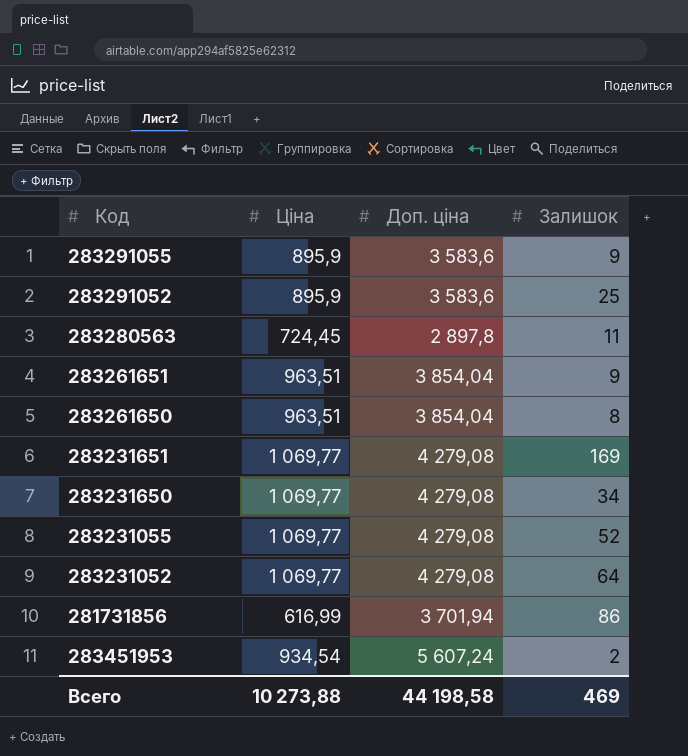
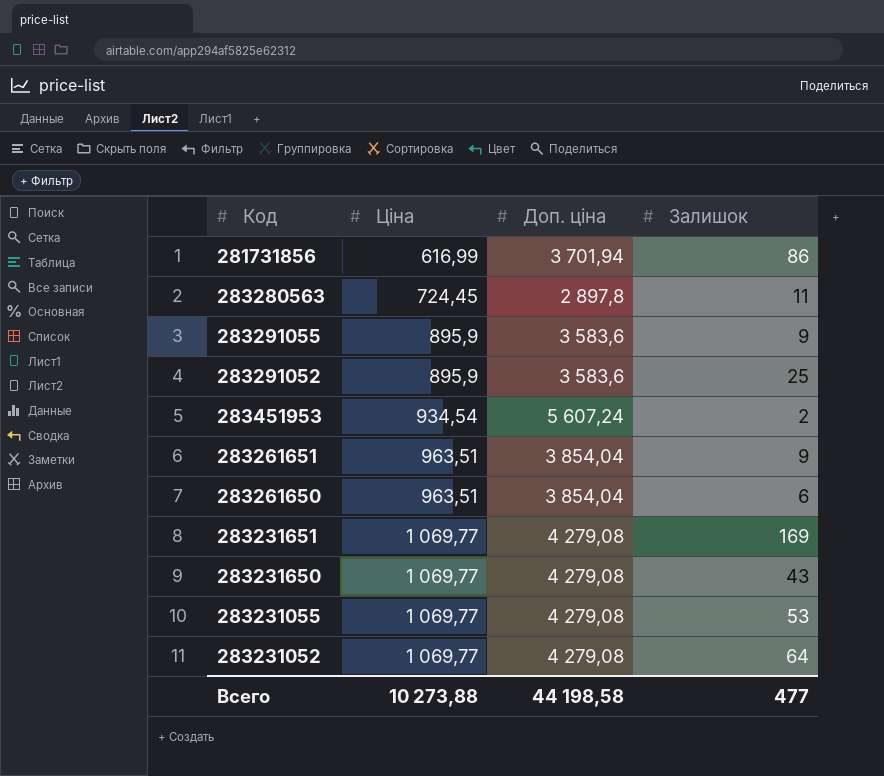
row order: none -> Ціна ascending
283261650 | Залишок: 8 -> 6
283231650 | Залишок: 34 -> 43
283231055 | Залишок: 52 -> 53
Всего | Залишок: 469 -> 477

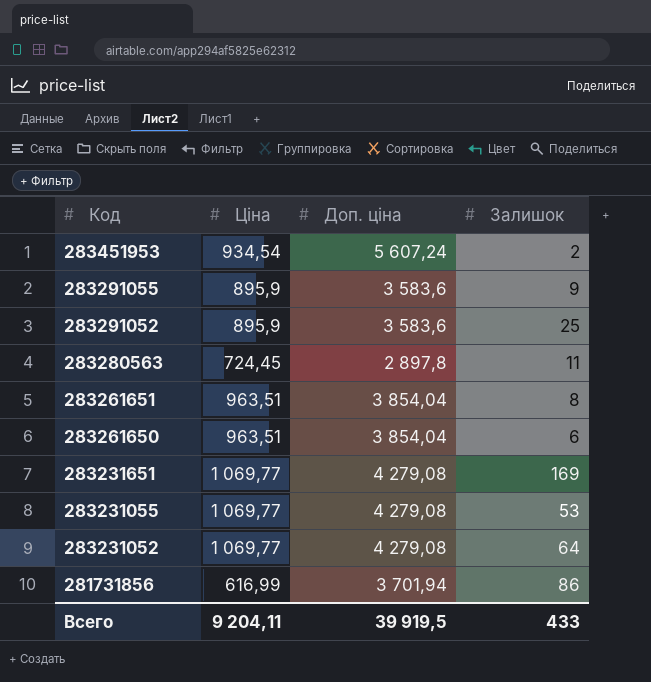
row order: Ціна ascending -> Код descending
row 283231650: 1 069,77 | 4 279,08 | 43 -> none
283261651 | Залишок: 9 -> 8
Всего | Ціна: 10 273,88 -> 9 204,11
Всего | Доп. ціна: 44 198,58 -> 39 919,5
Всего | Залишок: 477 -> 433

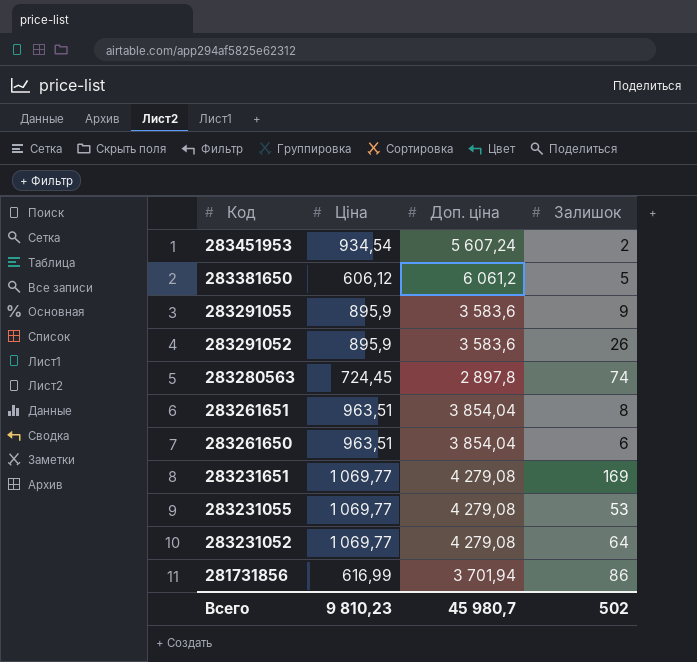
row 283381650: none -> 606,12 | 6 061,2 | 5
283291052 | Залишок: 25 -> 26
283280563 | Залишок: 11 -> 74
Всего | Ціна: 9 204,11 -> 9 810,23
Всего | Доп. ціна: 39 919,5 -> 45 980,7
Всего | Залишок: 433 -> 502

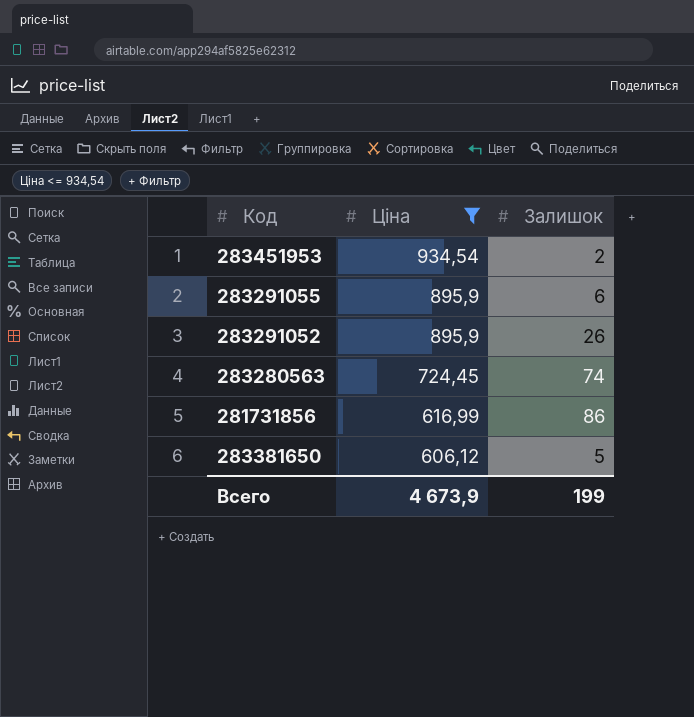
filter: none -> Ціна <= 934,54
row order: Код descending -> Ціна descending
column Доп. ціна | position: 3 -> none
283291055 | Залишок: 9 -> 6
Всего | Ціна: 9 810,23 -> 4 673,9
Всего | Залишок: 502 -> 199

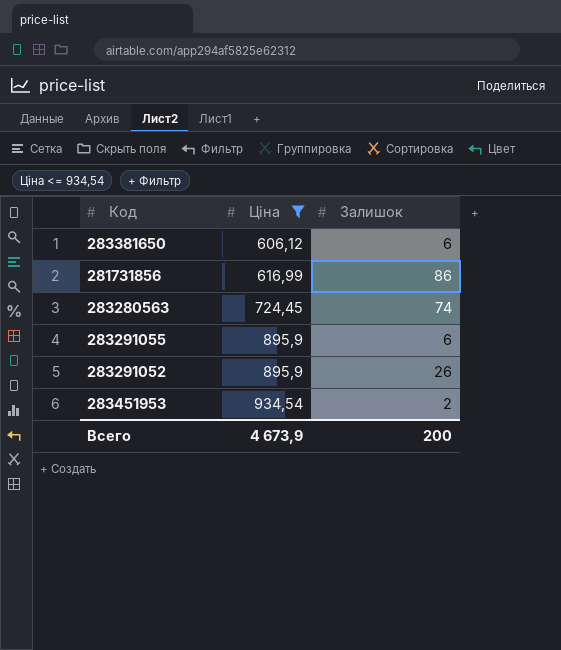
row order: Ціна descending -> Ціна ascending
283381650 | Залишок: 5 -> 6
Всего | Залишок: 199 -> 200

